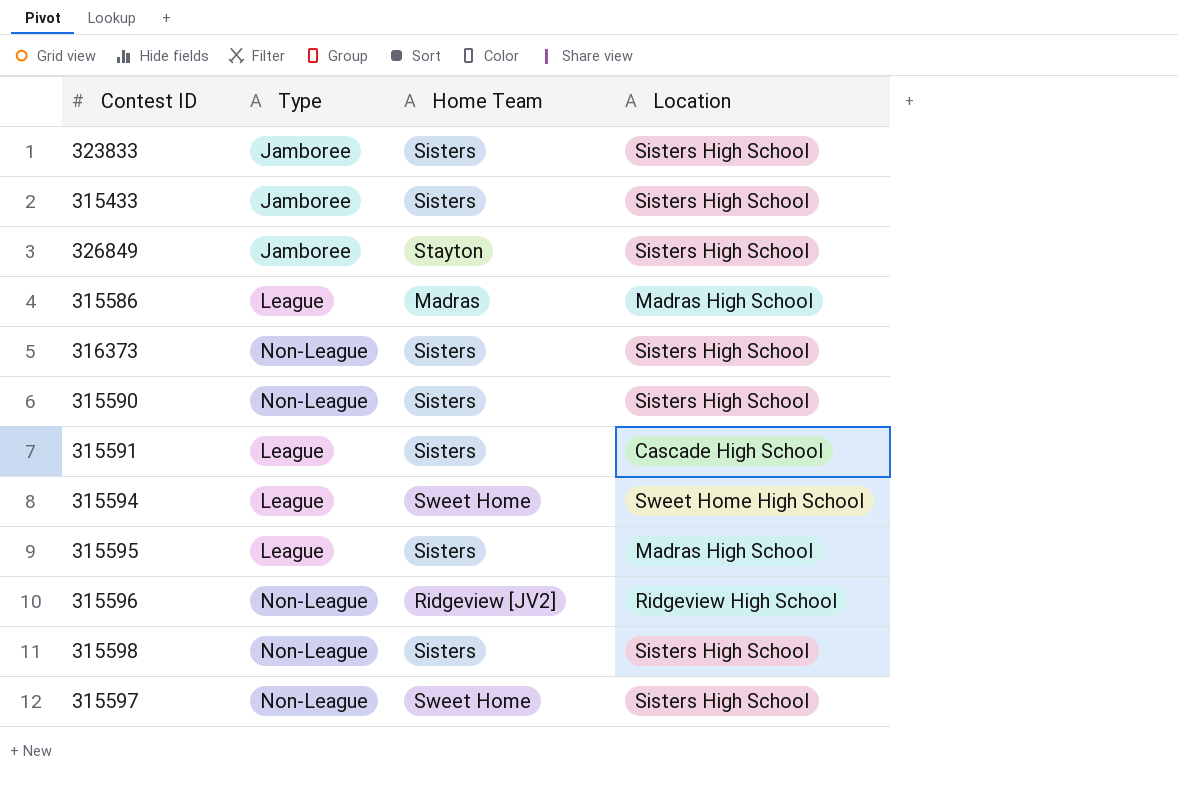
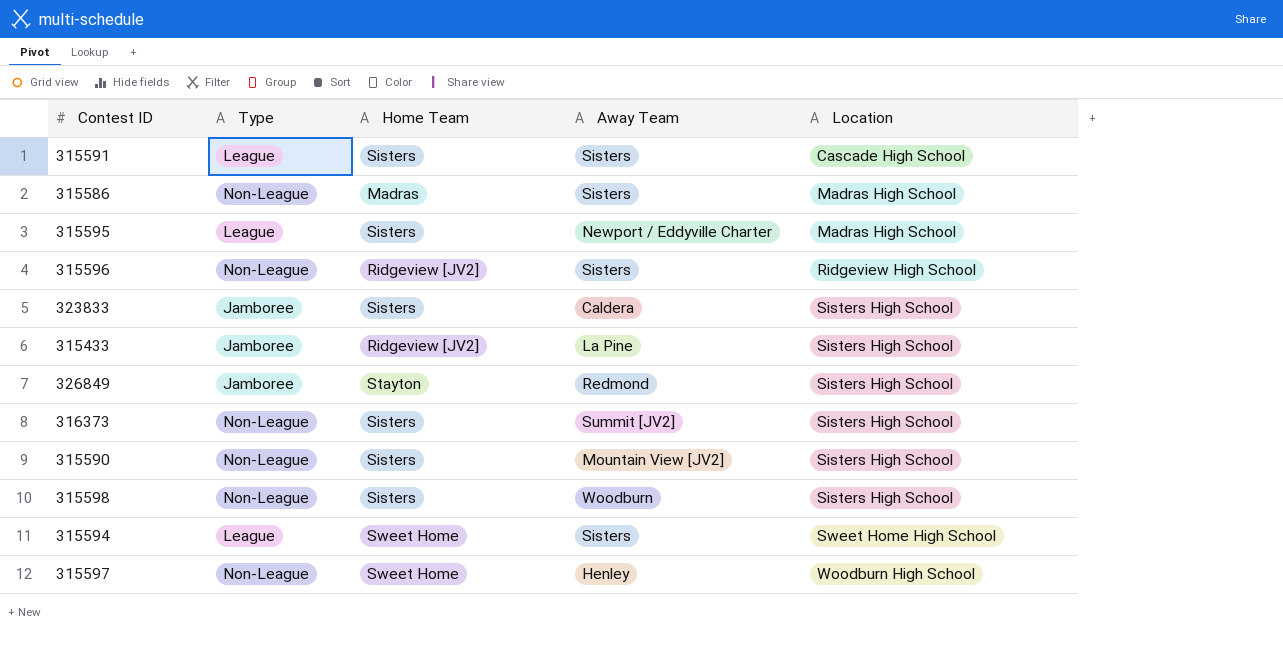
row order: none -> Location ascending
column Away Team | position: none -> 4
315586 | Type: League -> Non-League
315433 | Home Team: Sisters -> Ridgeview [JV2]
315597 | Location: Sisters High School -> Woodburn High School

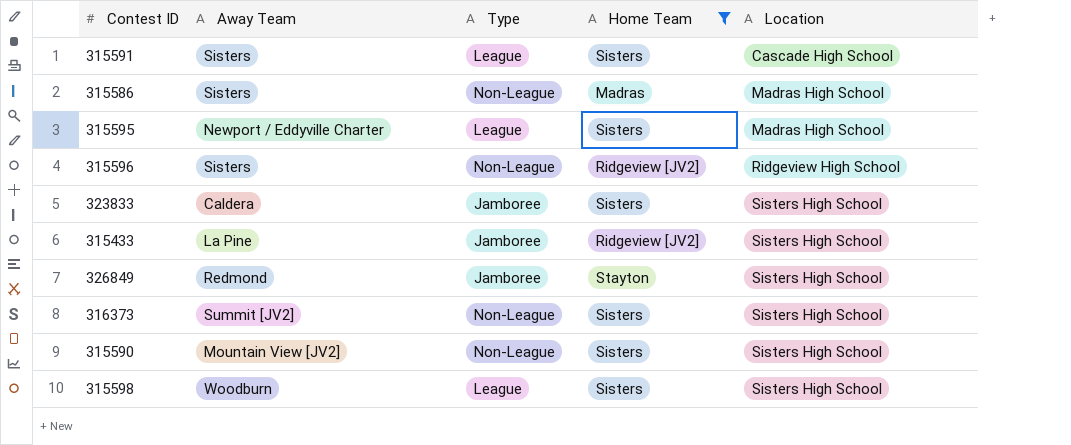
filter: none -> Home Team != Sweet Home
column Away Team | position: 4 -> 2
315598 | Type: Non-League -> League

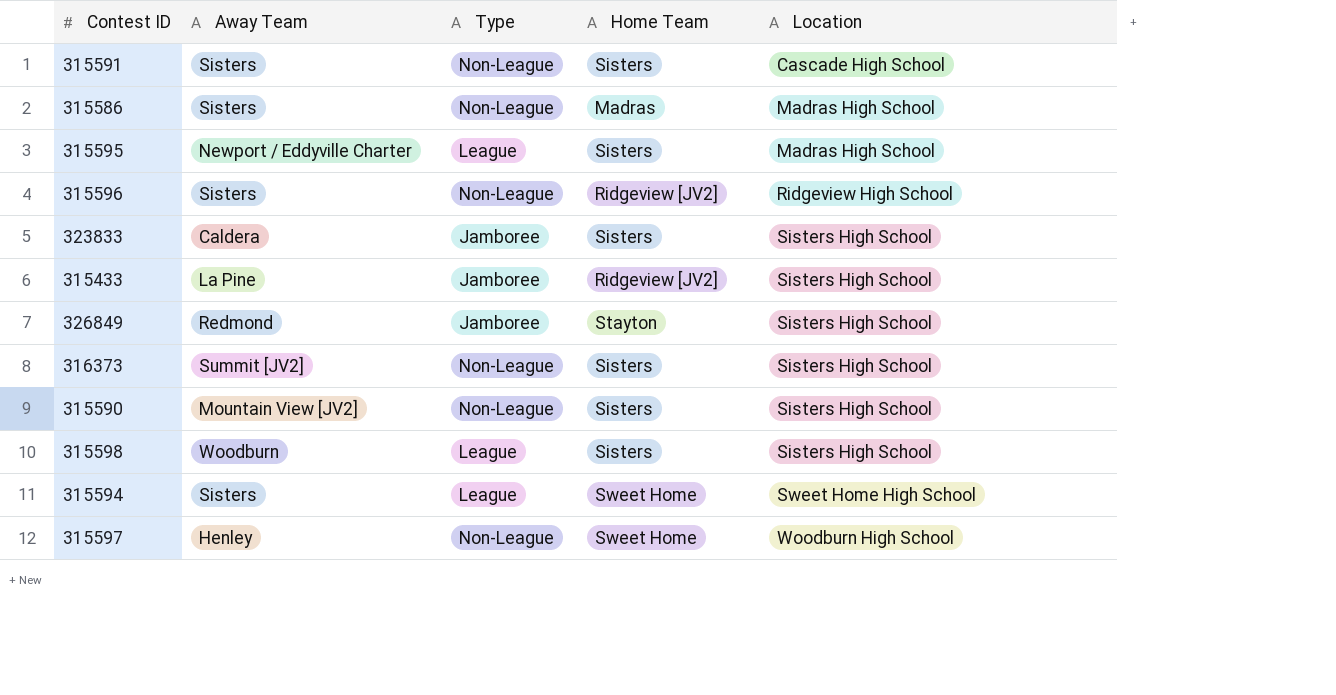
filter: Home Team != Sweet Home -> none
315591 | Type: League -> Non-League

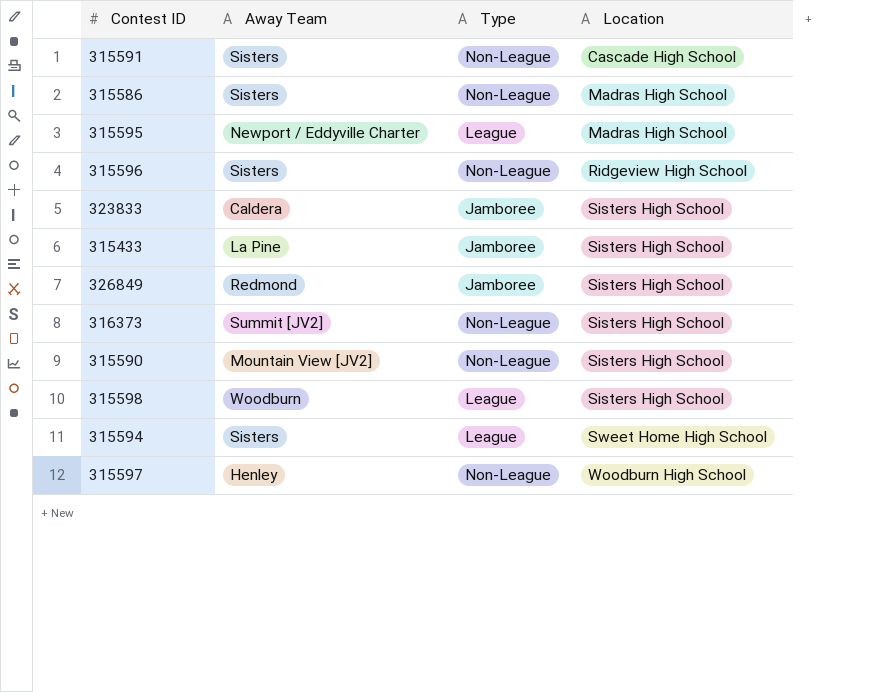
column Home Team | position: 4 -> none

